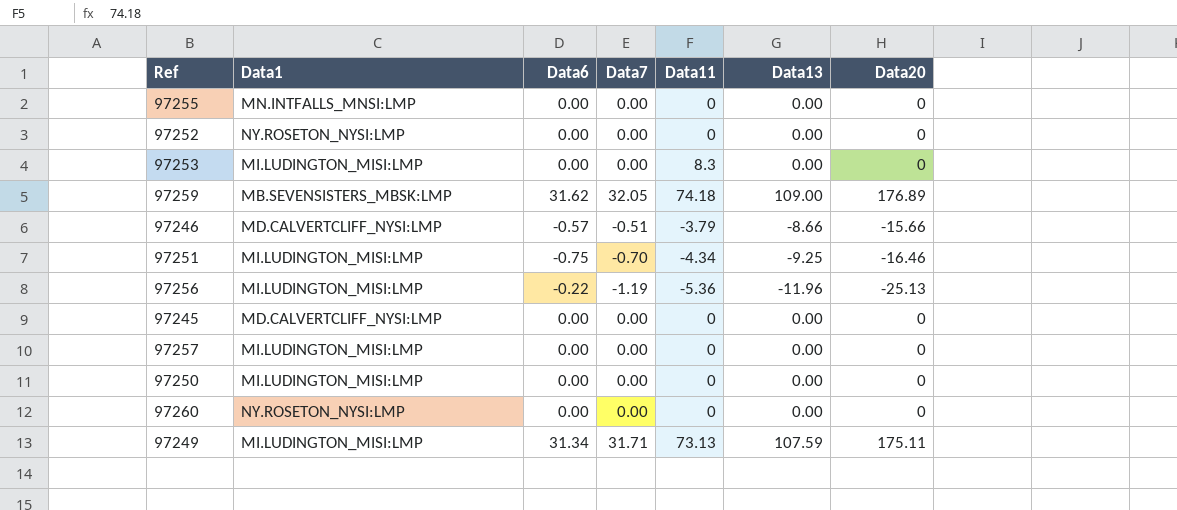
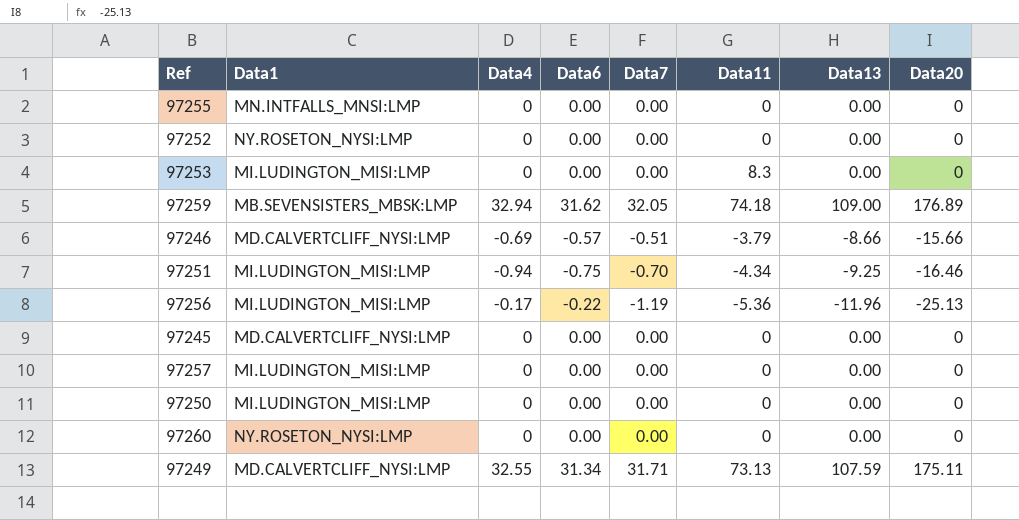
column Data4 | position: none -> 3
97249 | Data1: MI.LUDINGTON_MISI:LMP -> MD.CALVERTCLIFF_NYSI:LMP

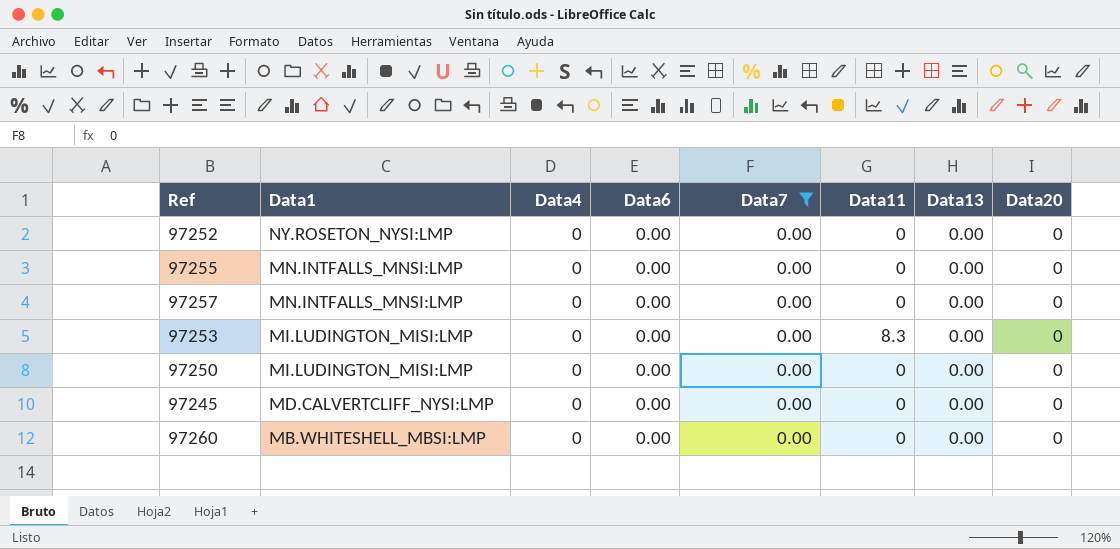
filter: none -> Data7 = 0.00
row order: none -> Data1 descending
97257 | Data1: MI.LUDINGTON_MISI:LMP -> MN.INTFALLS_MNSI:LMP
97260 | Data1: NY.ROSETON_NYSI:LMP -> MB.WHITESHELL_MBSI:LMP

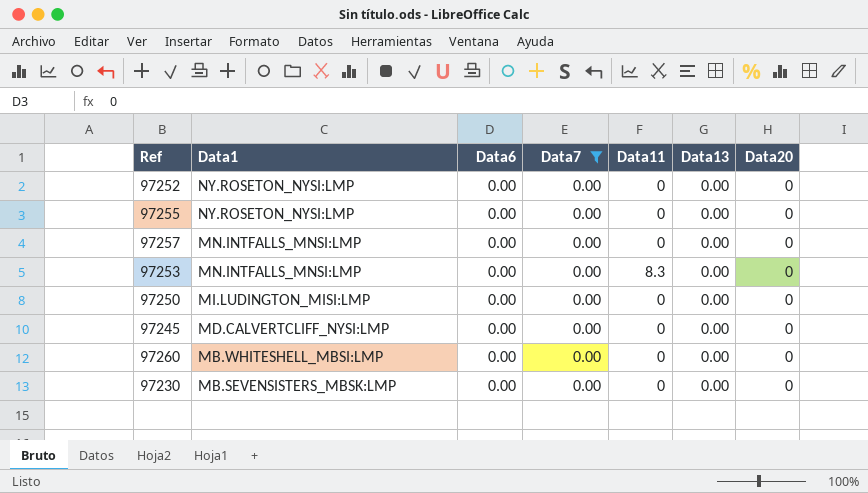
column Data4 | position: 3 -> none
97255 | Data1: MN.INTFALLS_MNSI:LMP -> NY.ROSETON_NYSI:LMP
97253 | Data1: MI.LUDINGTON_MISI:LMP -> MN.INTFALLS_MNSI:LMP
row 97230: none -> MB.SEVENSISTERS_MBSK:LMP | 0.00 | 0.00 | 0 | 0.00 | 0

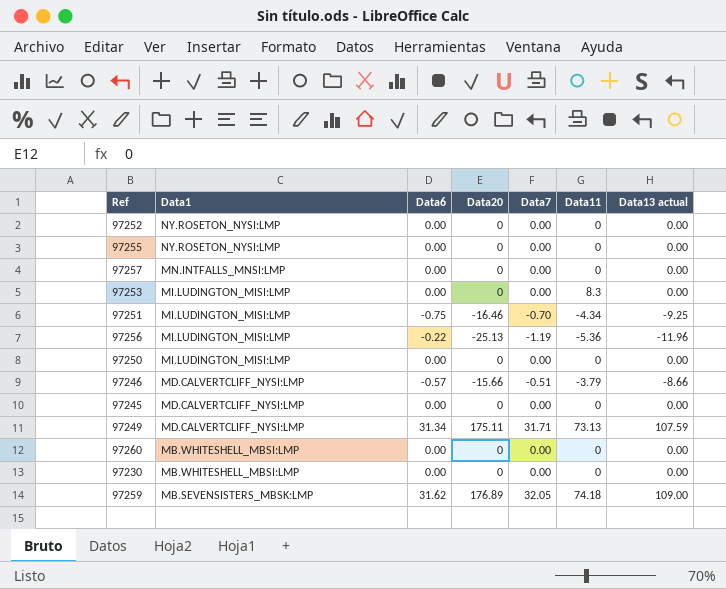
filter: Data7 = 0.00 -> none
column Data20 | position: 7 -> 4
column name: Data13 -> Data13 actual
97253 | Data1: MN.INTFALLS_MNSI:LMP -> MI.LUDINGTON_MISI:LMP
97230 | Data1: MB.SEVENSISTERS_MBSK:LMP -> MB.WHITESHELL_MBSI:LMP

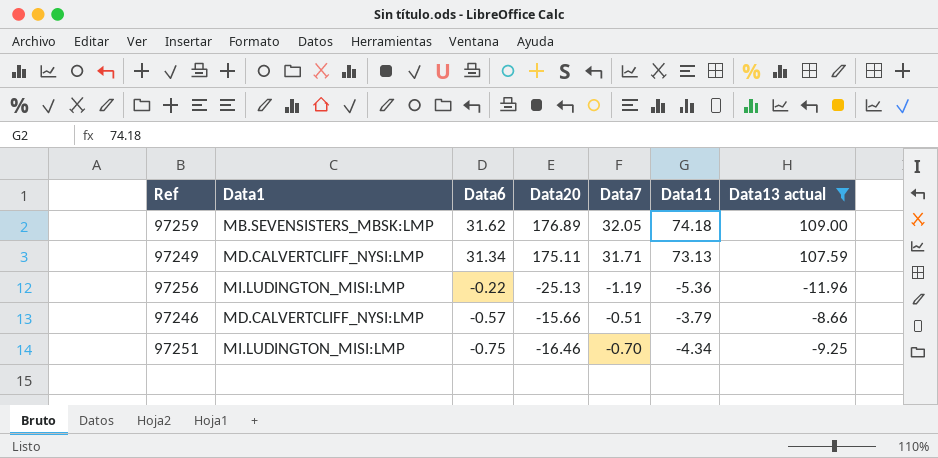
filter: none -> Data13 actual != 0.00
row order: Data1 descending -> Data6 descending

